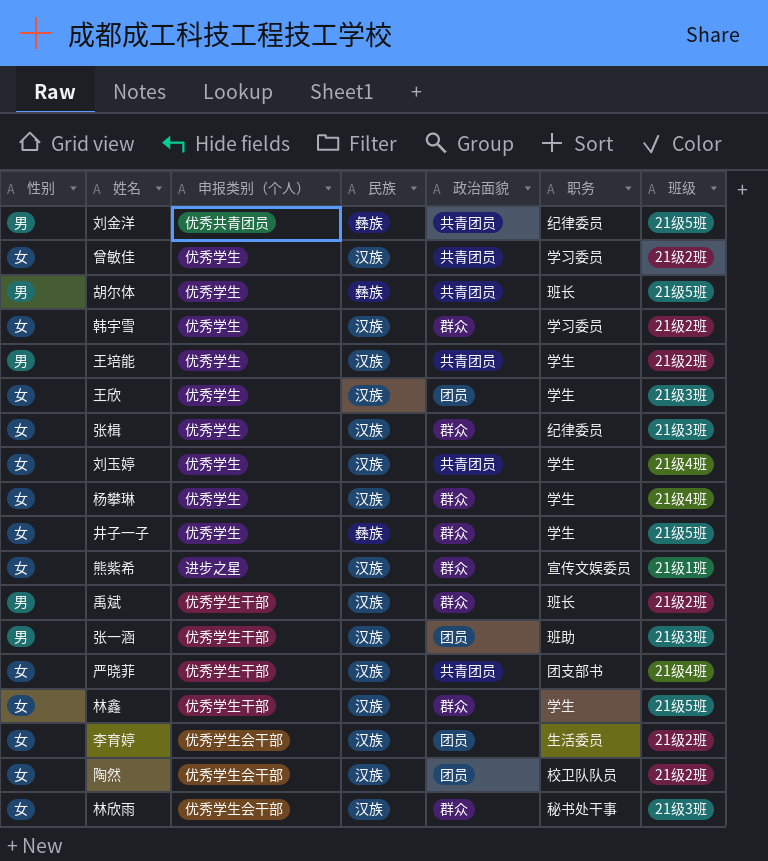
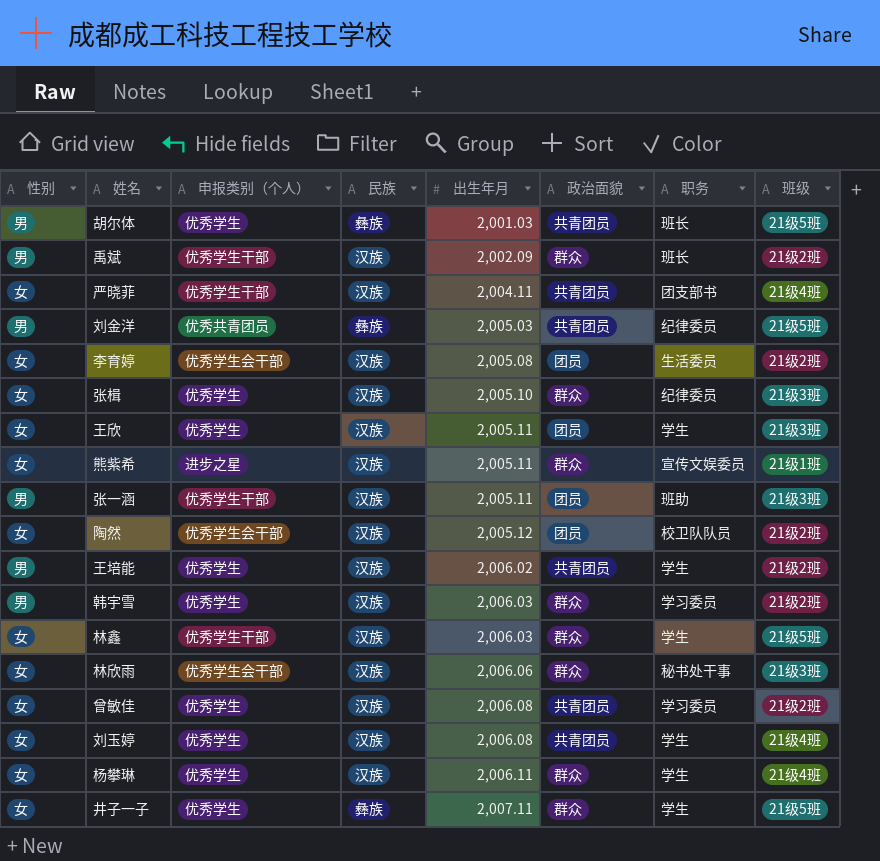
row order: none -> 出生年月 ascending
column 出生年月 | position: none -> 5
韩宇雪 | 性别: 女 -> 男

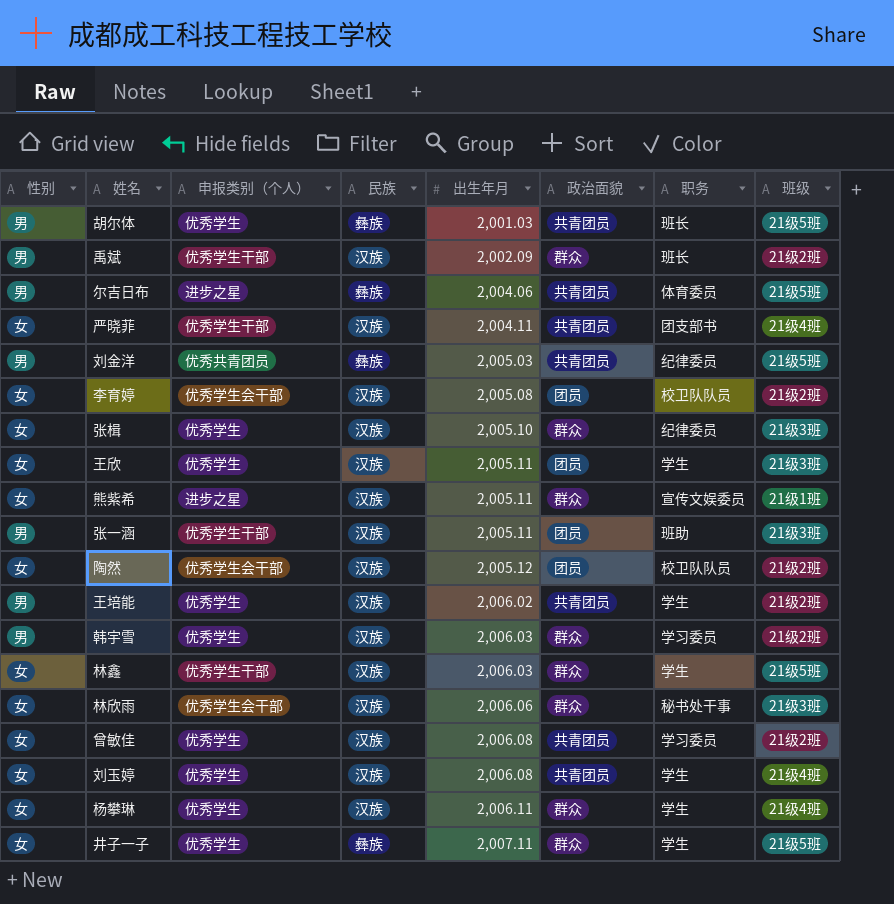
row 尔吉日布: none -> 男 | 进步之星 | 彝族 | 2,004.06 | 共青团员 | 体育委员 | 21级5班
李育婷 | 职务: 生活委员 -> 校卫队队员

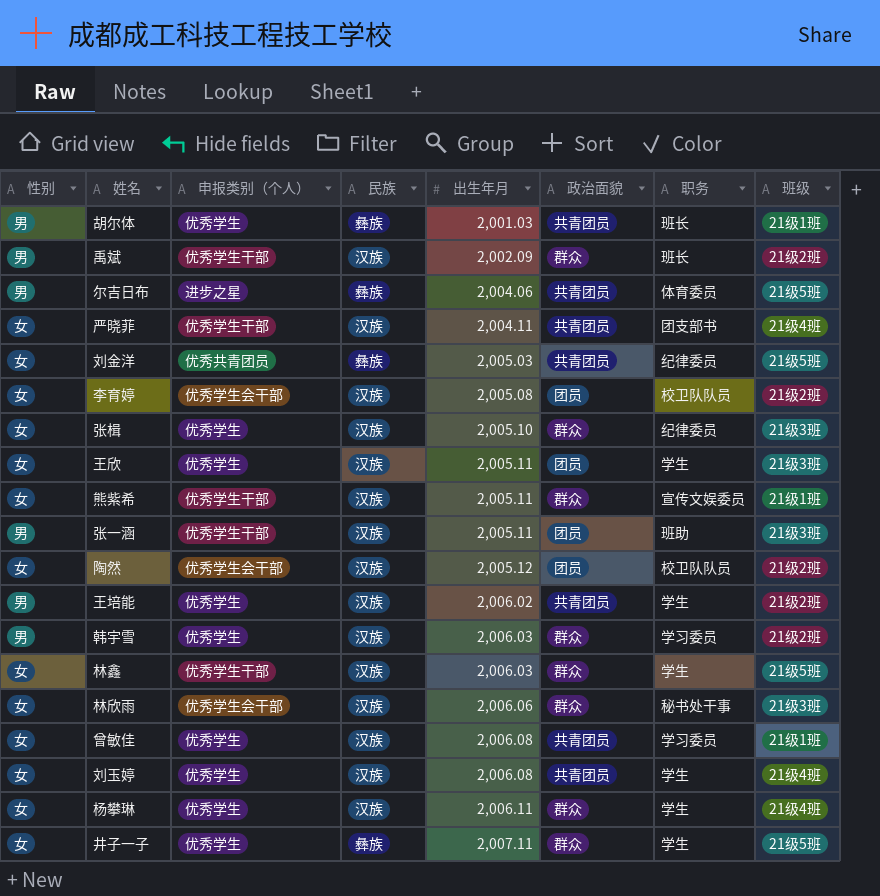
胡尔体 | 班级: 21级5班 -> 21级1班
刘金洋 | 性别: 男 -> 女
熊紫希 | 申报类别（个人）: 进步之星 -> 优秀学生干部
曾敏佳 | 班级: 21级2班 -> 21级1班

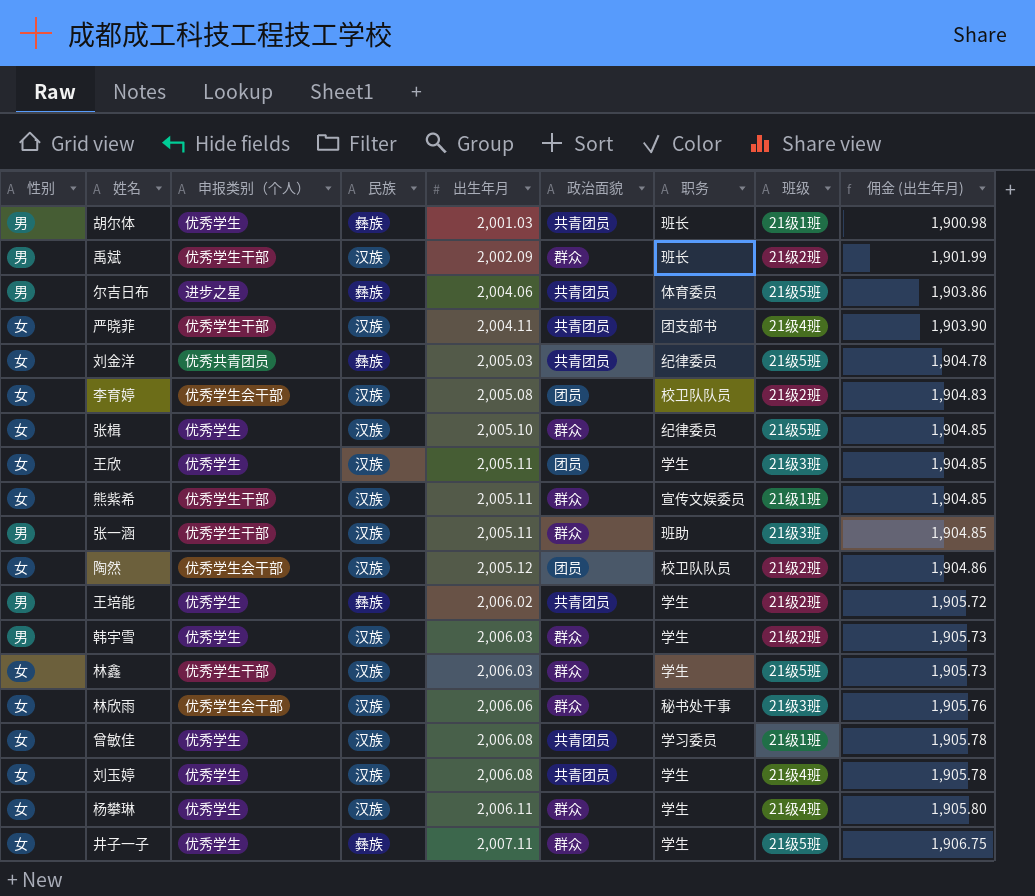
column 佣金 (出生年月) | formula: none -> [出生年月] * 0.95
张楫 | 班级: 21级3班 -> 21级5班
张一涵 | 政治面貌: 团员 -> 群众
王培能 | 民族: 汉族 -> 彝族
韩宇雪 | 职务: 学习委员 -> 学生

